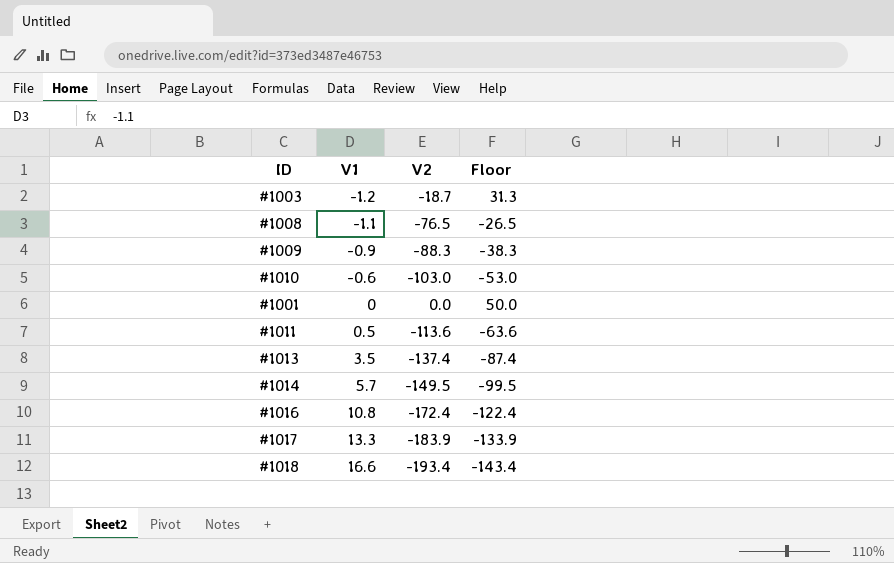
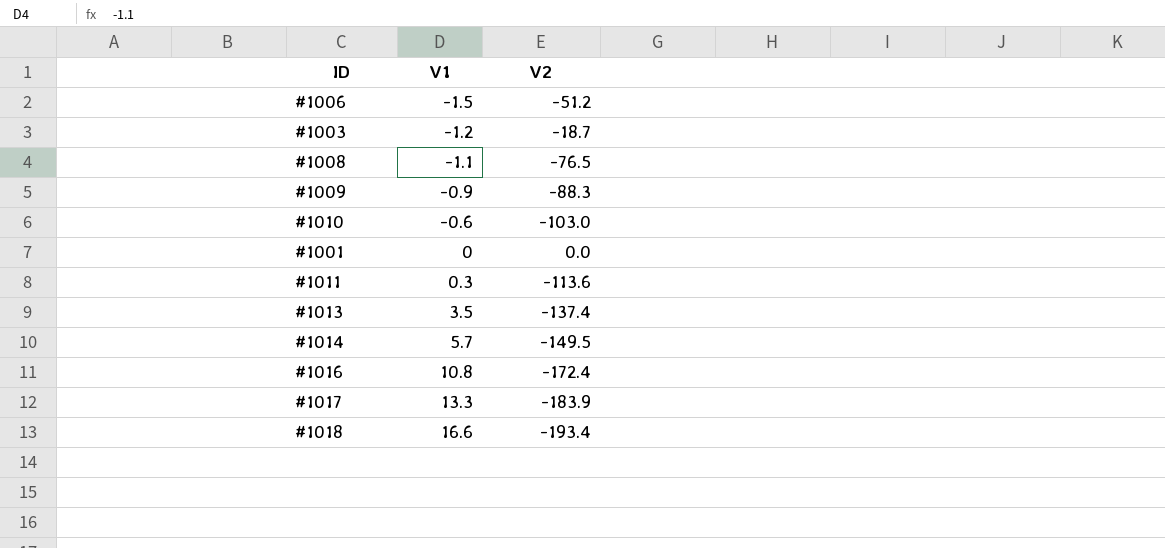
column Floor | formula: [V2] + 50 -> none
row #1006: none -> -1.5 | -51.2
#1011 | V1: 0.5 -> 0.3

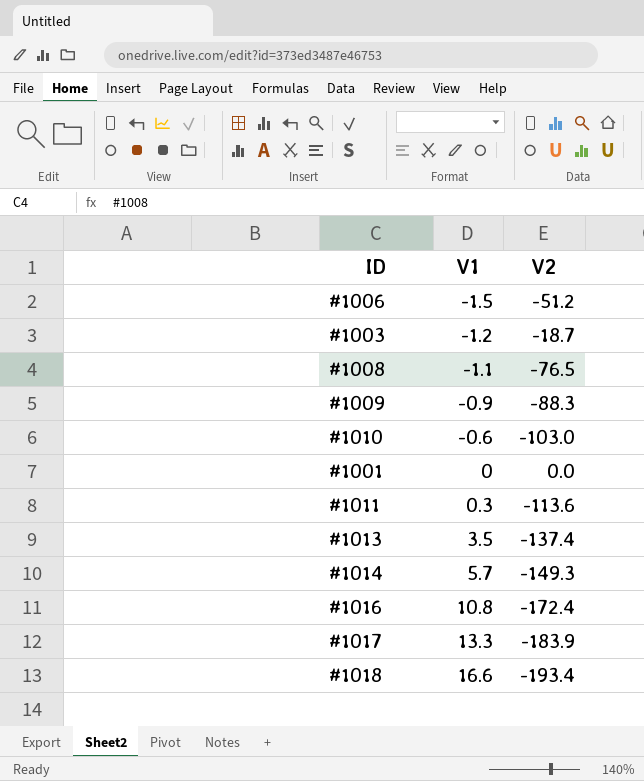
#1014 | V2: -149.5 -> -149.3

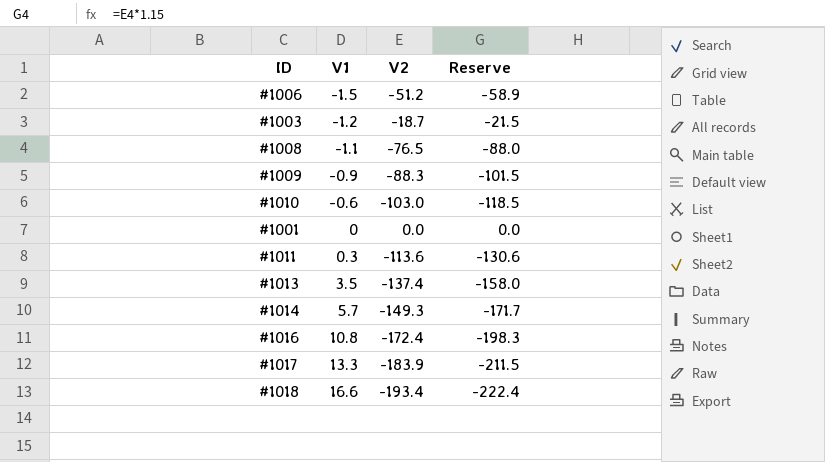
column Reserve | formula: none -> [V2] * 1.15

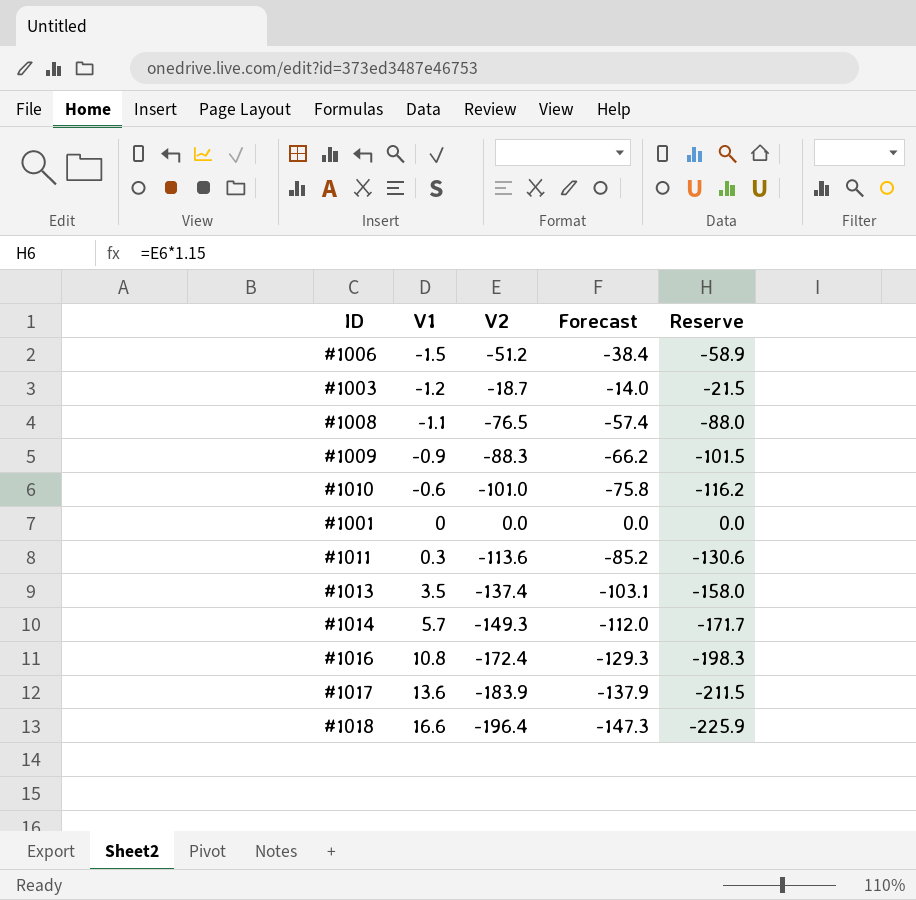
column Forecast | formula: none -> [V2] * 0.75
#1010 | V2: -103.0 -> -101.0
#1010 | Reserve: -118.5 -> -116.2
#1017 | V1: 13.3 -> 13.6
#1018 | V2: -193.4 -> -196.4
#1018 | Reserve: -222.4 -> -225.9

